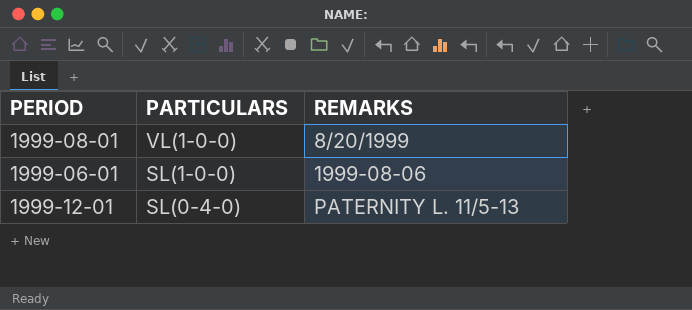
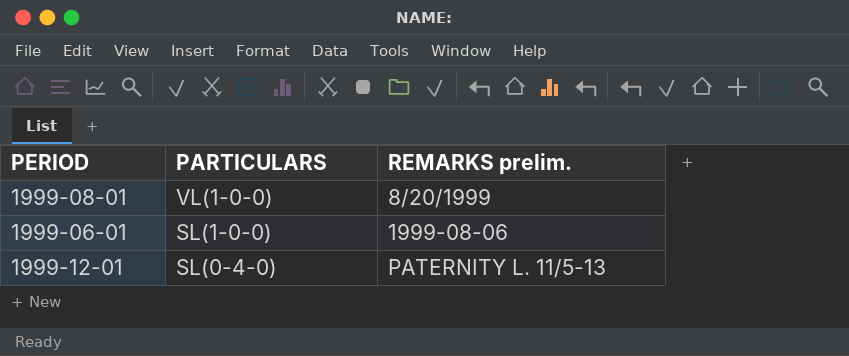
column name: REMARKS -> REMARKS prelim.

